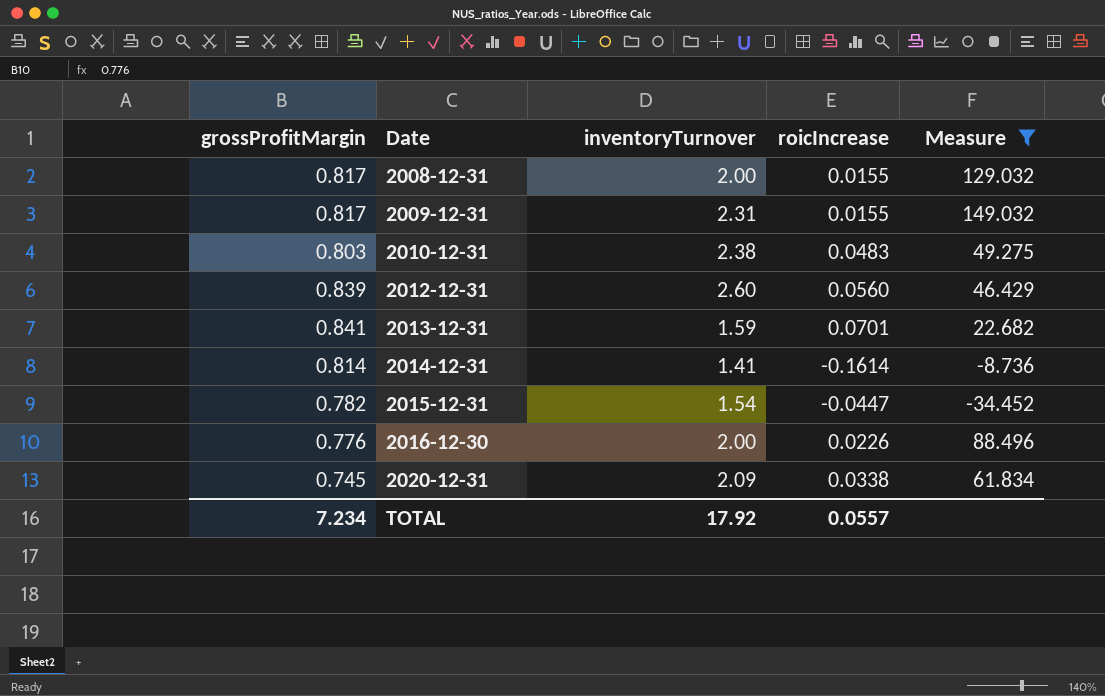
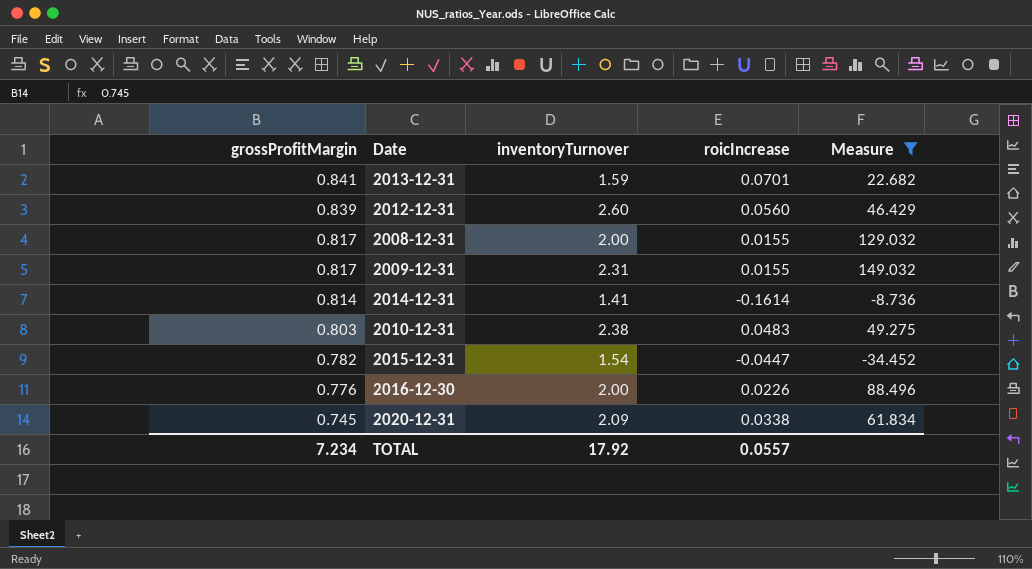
row order: Date ascending -> grossProfitMargin descending

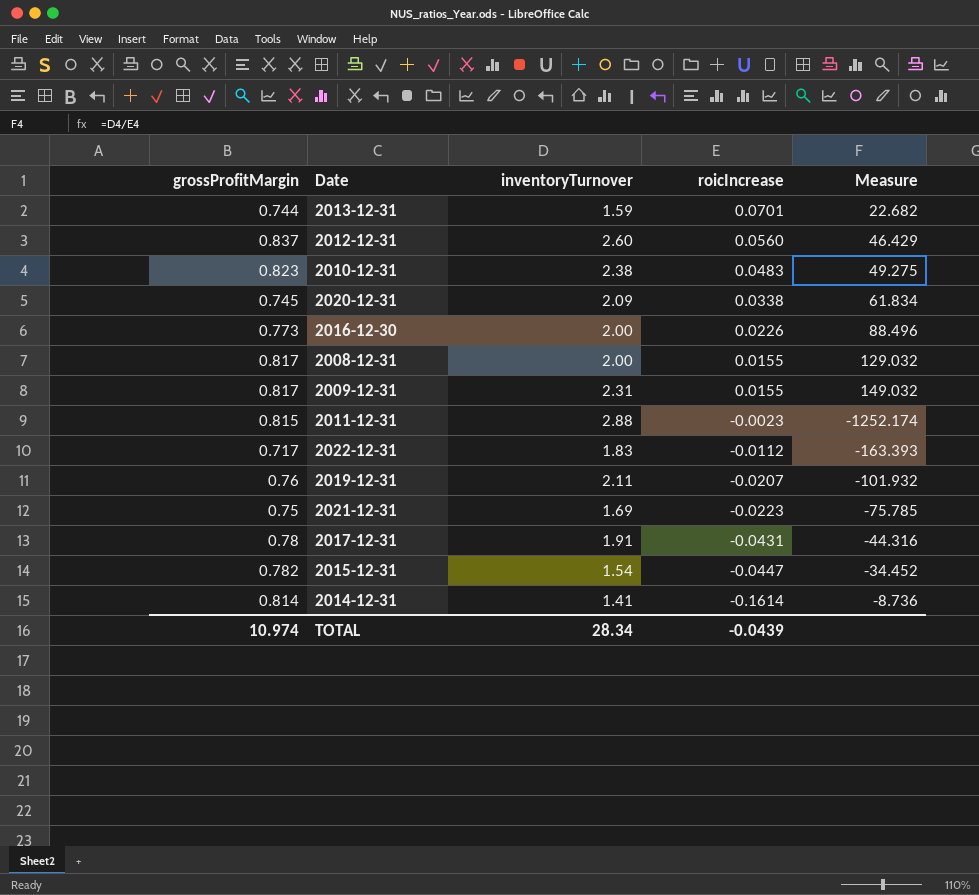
filter: Measure >= -34.452 -> none
row order: grossProfitMargin descending -> roicIncrease descending
2013-12-31 | grossProfitMargin: 0.841 -> 0.744
2012-12-31 | grossProfitMargin: 0.839 -> 0.837
2010-12-31 | grossProfitMargin: 0.803 -> 0.823
2016-12-30 | grossProfitMargin: 0.776 -> 0.773
TOTAL | grossProfitMargin: 7.234 -> 10.974
TOTAL | inventoryTurnover: 17.92 -> 28.34
TOTAL | roicIncrease: 0.0557 -> -0.0439

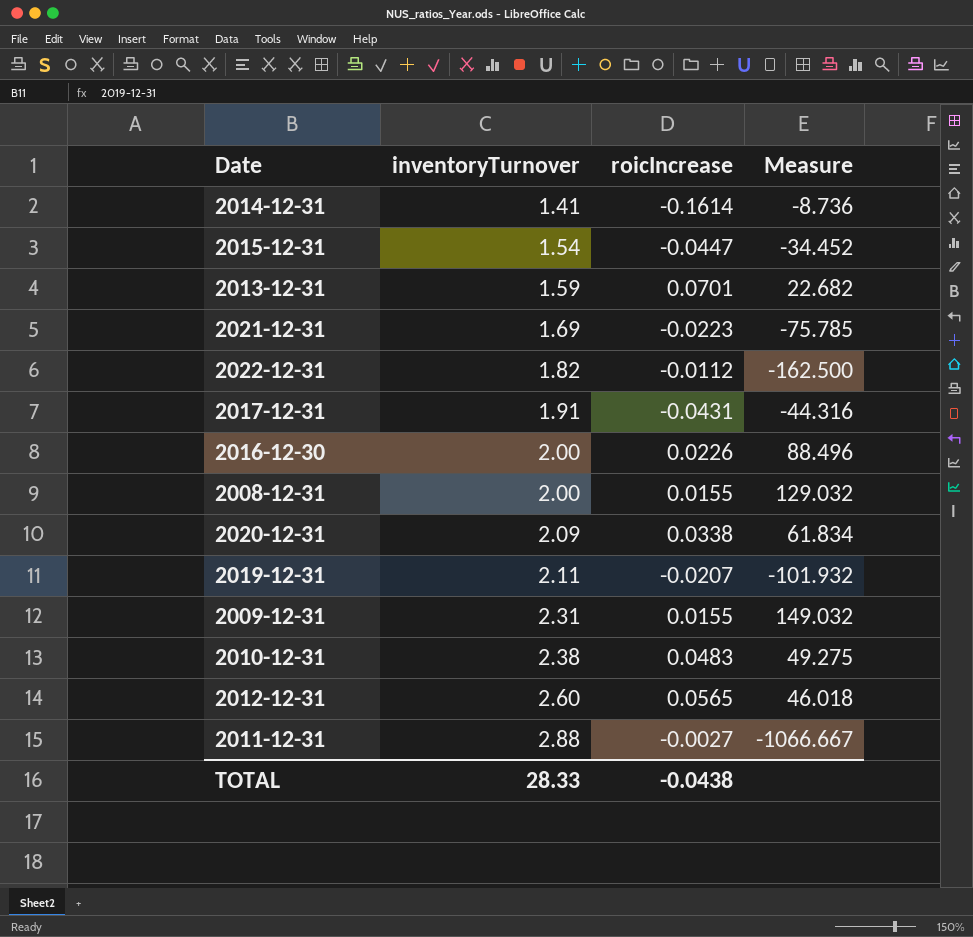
row order: roicIncrease descending -> inventoryTurnover ascending
column grossProfitMargin | position: 1 -> none
2022-12-31 | inventoryTurnover: 1.83 -> 1.82
2022-12-31 | Measure: -163.393 -> -162.500
2012-12-31 | roicIncrease: 0.0560 -> 0.0565
2012-12-31 | Measure: 46.429 -> 46.018
2011-12-31 | roicIncrease: -0.0023 -> -0.0027
2011-12-31 | Measure: -1252.174 -> -1066.667
TOTAL | inventoryTurnover: 28.34 -> 28.33
TOTAL | roicIncrease: -0.0439 -> -0.0438

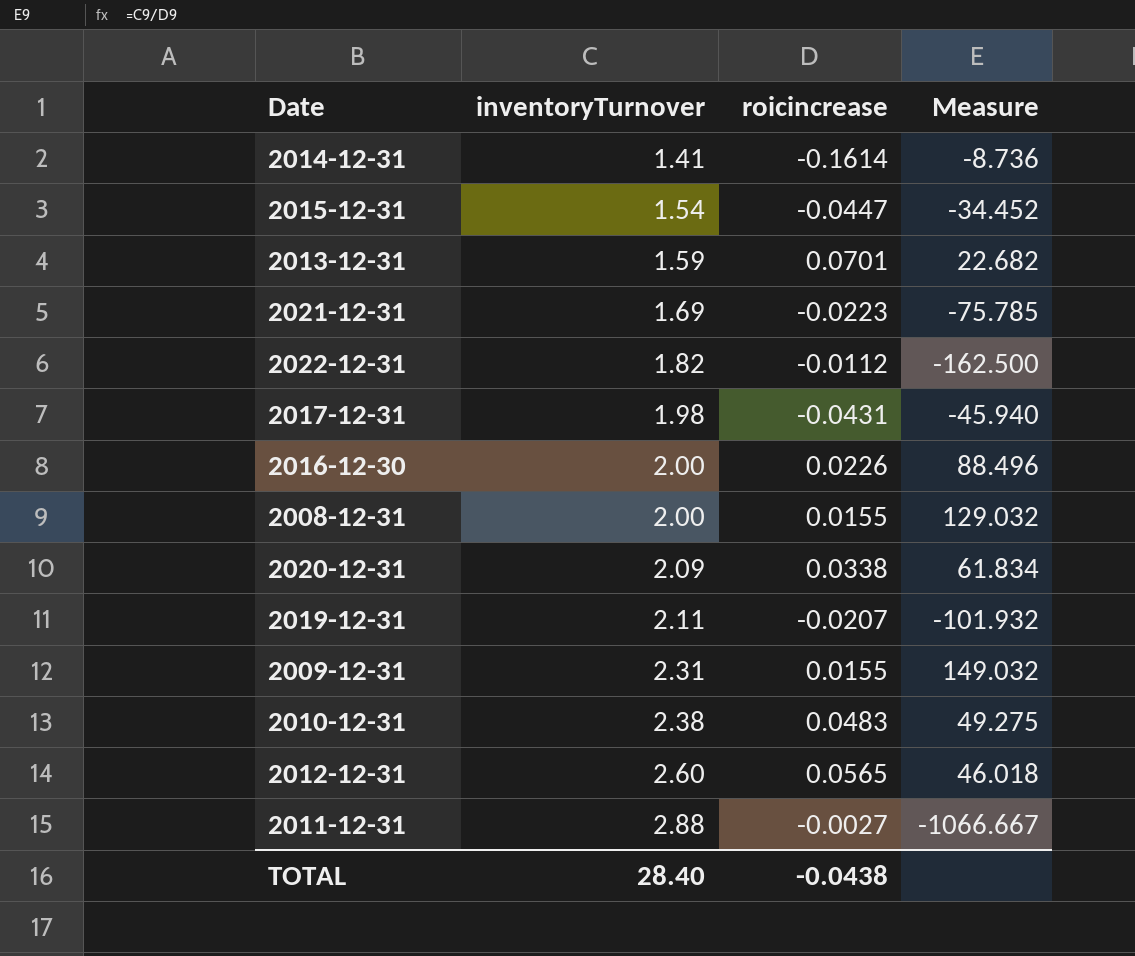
column name: roicIncrease -> roicincrease
2017-12-31 | inventoryTurnover: 1.91 -> 1.98
2017-12-31 | Measure: -44.316 -> -45.940
TOTAL | inventoryTurnover: 28.33 -> 28.40

